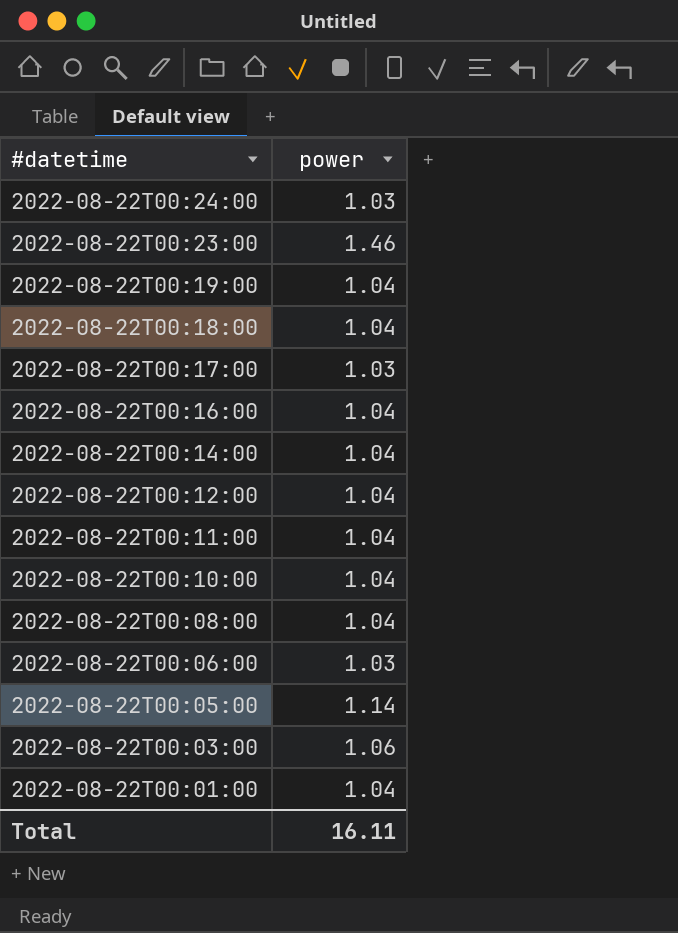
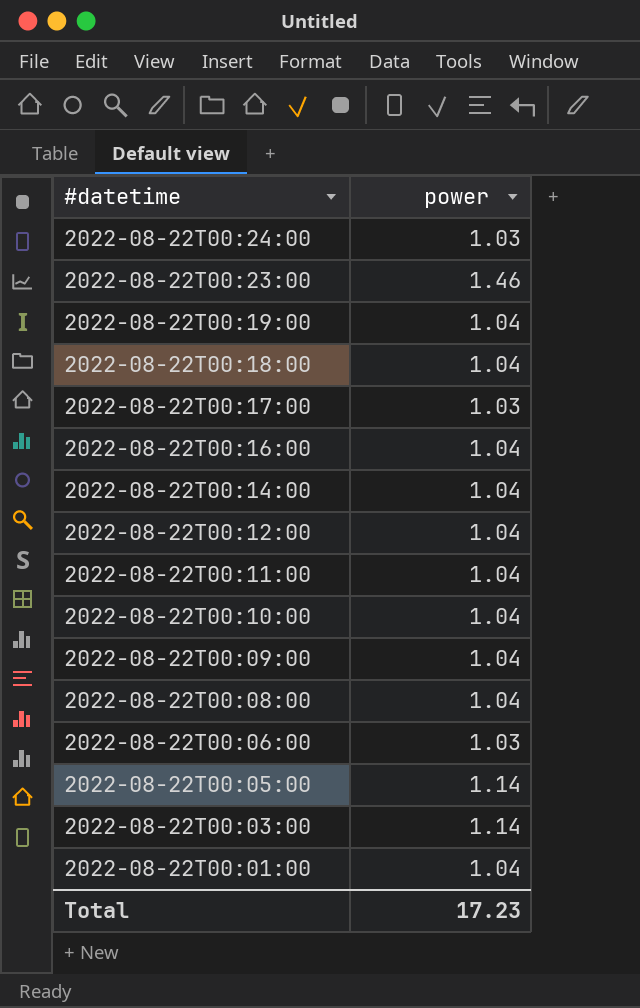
row 2022-08-22T00:09:00: none -> 1.04
2022-08-22T00:03:00 | power: 1.06 -> 1.14
Total | power: 16.11 -> 17.23

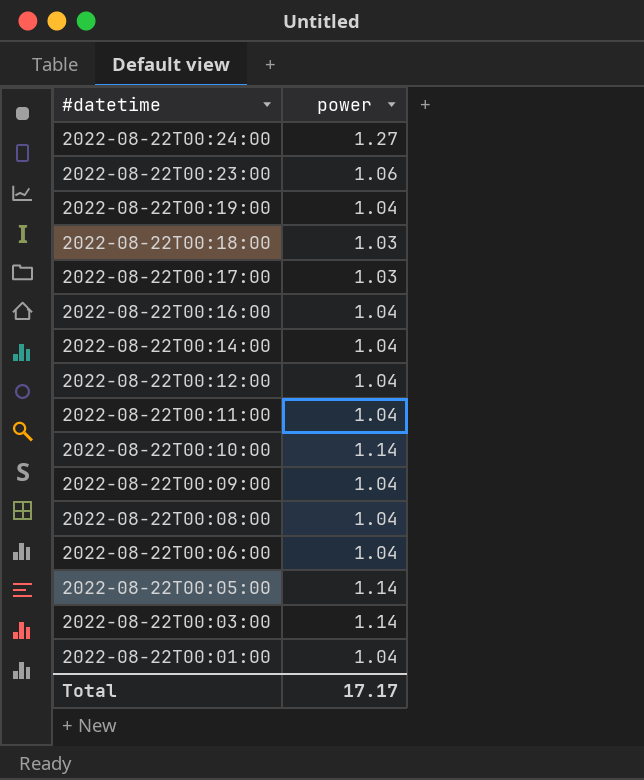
2022-08-22T00:24:00 | power: 1.03 -> 1.27
2022-08-22T00:23:00 | power: 1.46 -> 1.06
2022-08-22T00:18:00 | power: 1.04 -> 1.03
2022-08-22T00:10:00 | power: 1.04 -> 1.14
2022-08-22T00:06:00 | power: 1.03 -> 1.04
Total | power: 17.23 -> 17.17

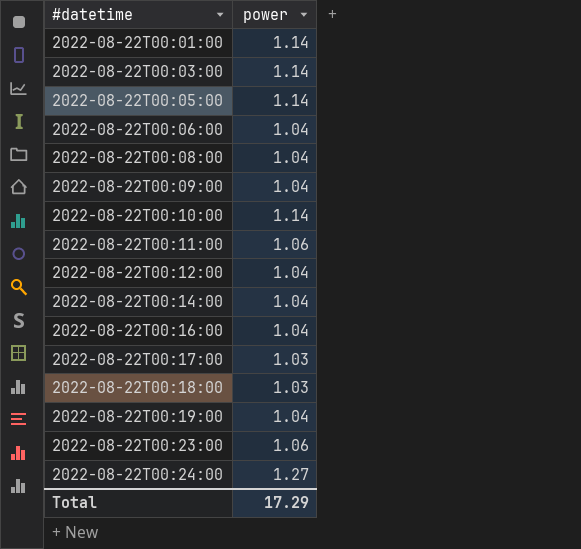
row order: #datetime descending -> #datetime ascending
2022-08-22T00:01:00 | power: 1.04 -> 1.14
2022-08-22T00:11:00 | power: 1.04 -> 1.06
Total | power: 17.17 -> 17.29

